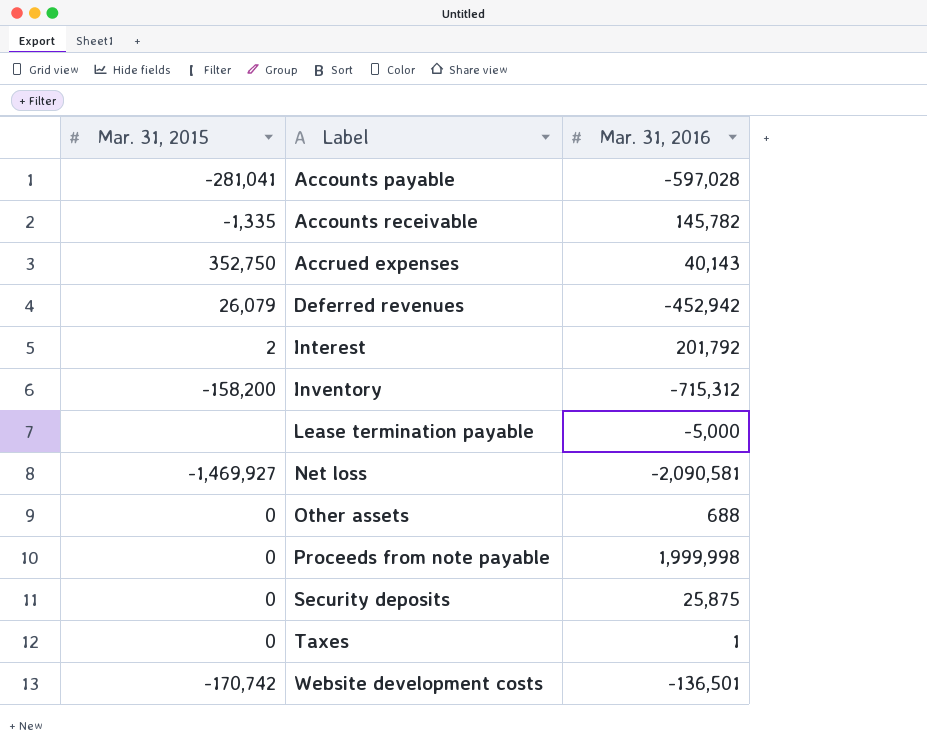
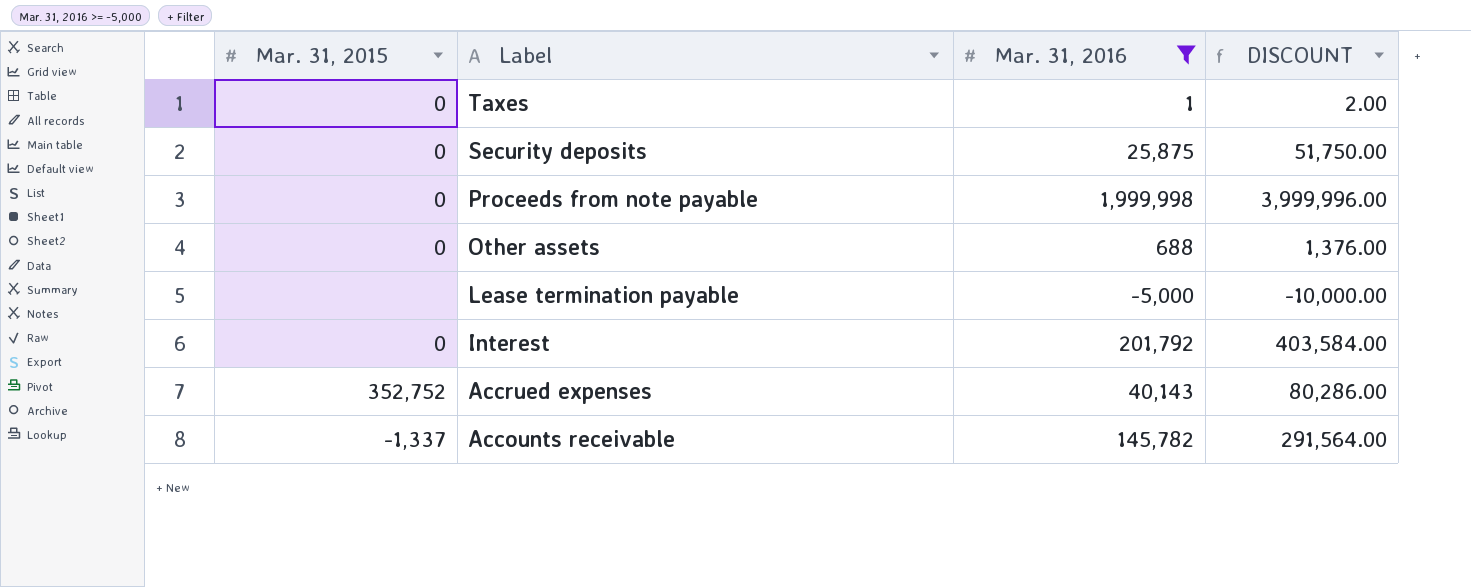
filter: none -> Mar. 31, 2016 >= -5,000
row order: Label ascending -> Label descending
column DISCOUNT | formula: none -> [Mar. 31, 2016] * 2
Interest | Mar. 31, 2015: 2 -> 0
Accrued expenses | Mar. 31, 2015: 352,750 -> 352,752
Accounts receivable | Mar. 31, 2015: -1,335 -> -1,337

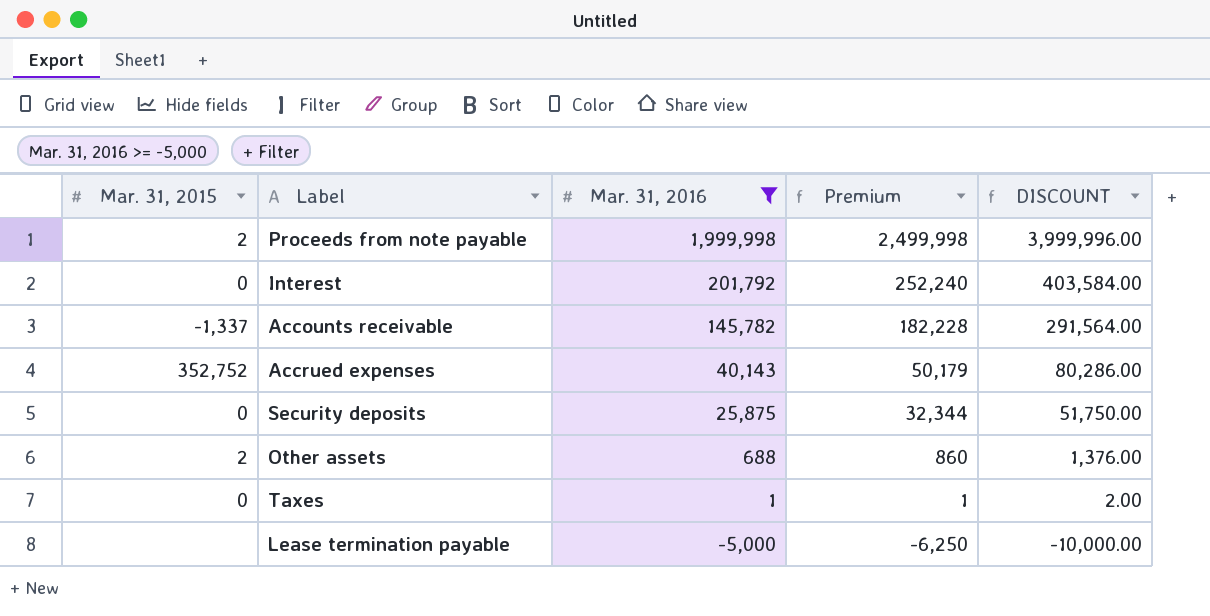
row order: Label descending -> Mar. 31, 2016 descending
column Premium | formula: none -> [Mar. 31, 2016] * 1.25
Proceeds from note payable | Mar. 31, 2015: 0 -> 2
Other assets | Mar. 31, 2015: 0 -> 2

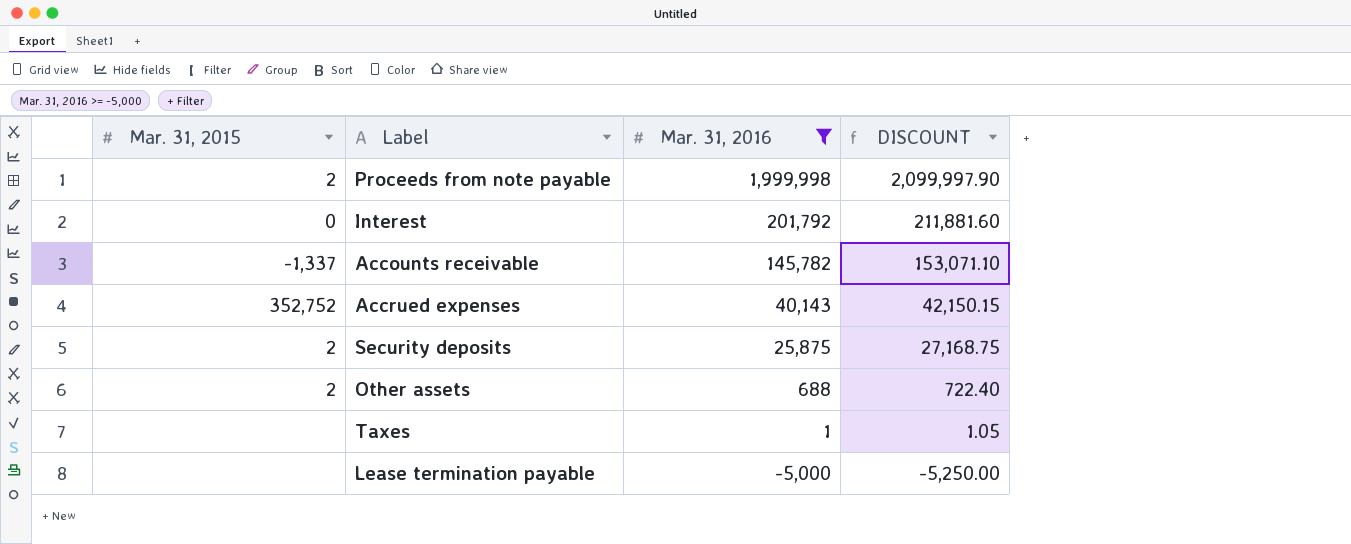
column Premium | formula: [Mar. 31, 2016] * 1.25 -> none
column DISCOUNT | formula: [Mar. 31, 2016] * 2 -> [Mar. 31, 2016] * 1.05
Security deposits | Mar. 31, 2015: 0 -> 2
Taxes | Mar. 31, 2015: 0 -> none

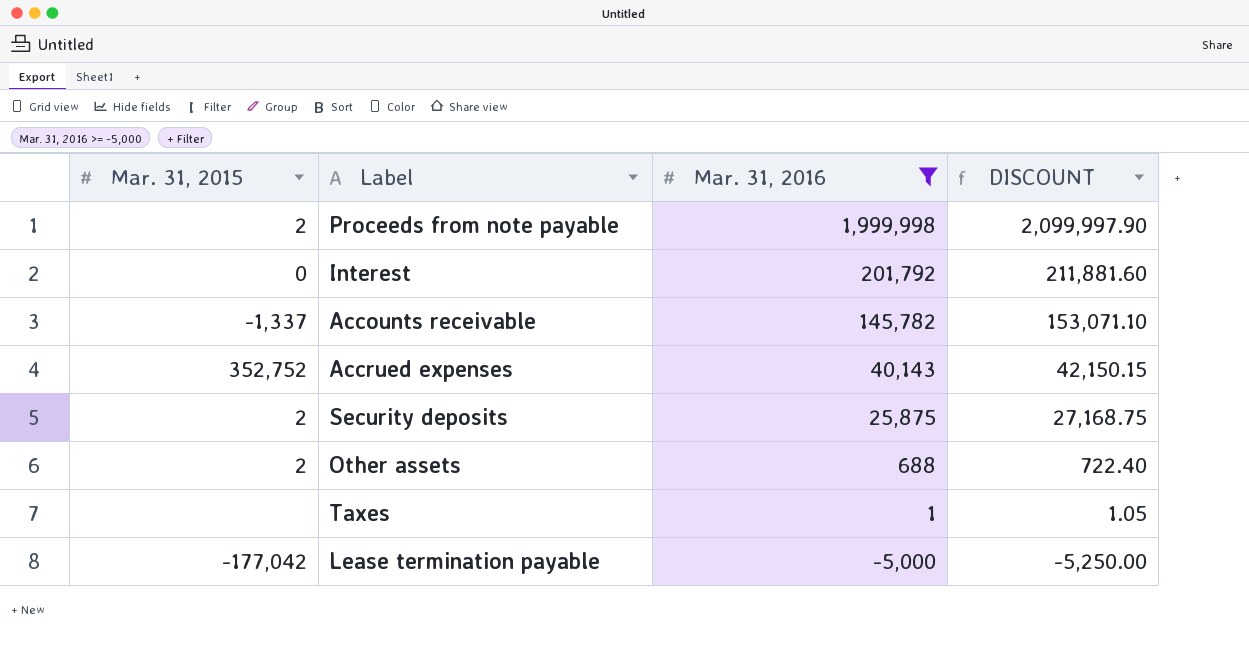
Lease termination payable | Mar. 31, 2015: none -> -177,042

